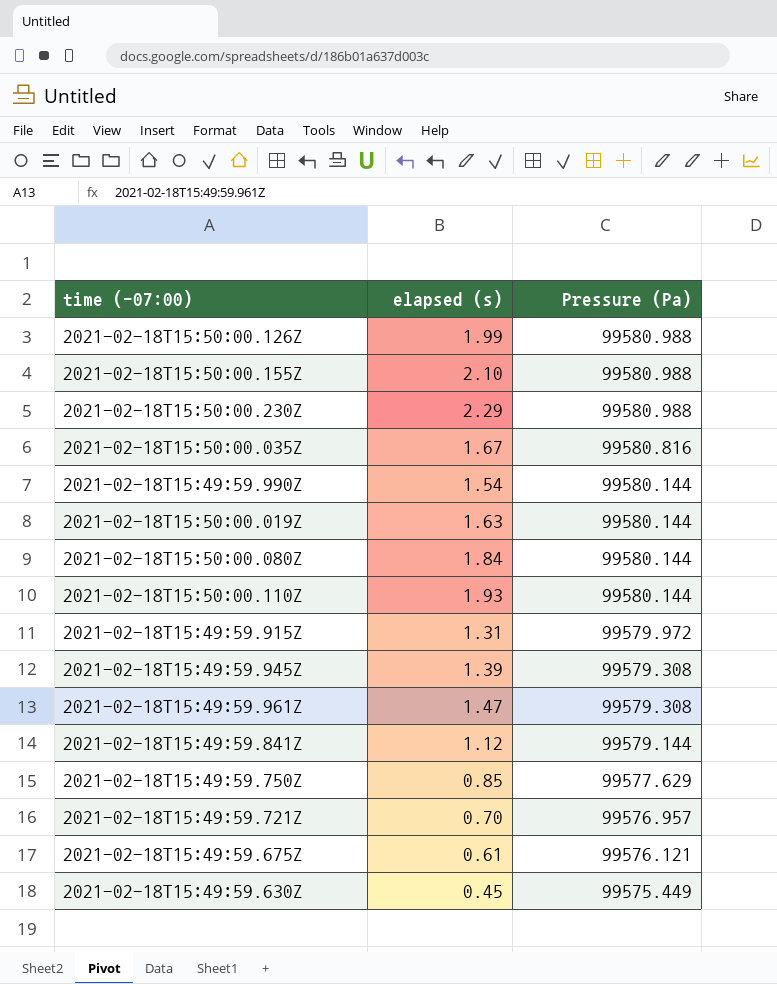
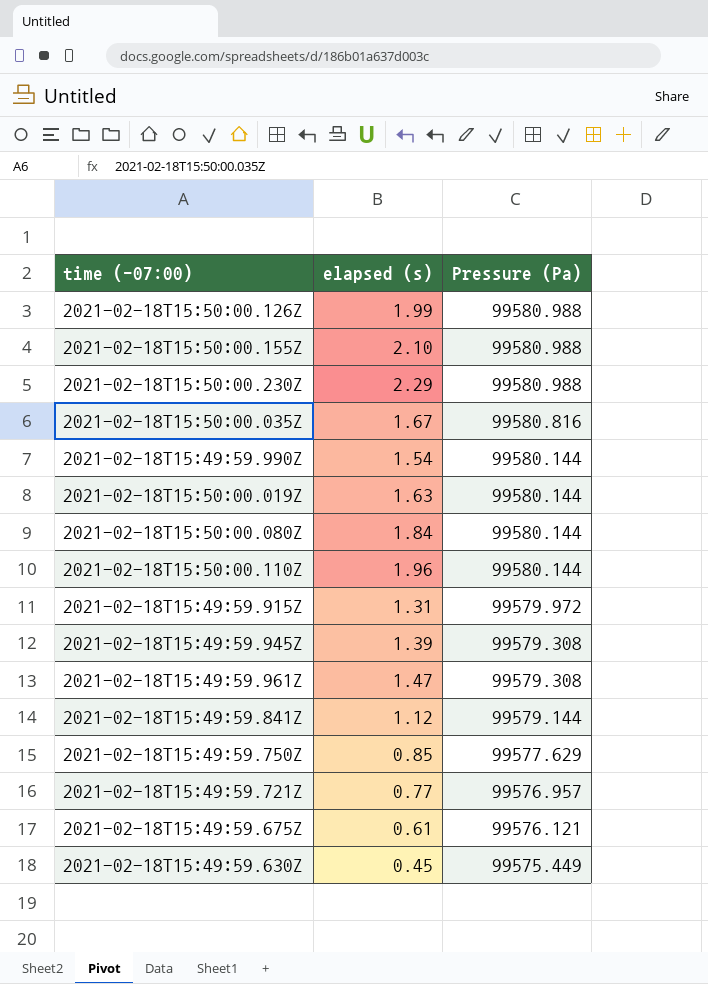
2021-02-18T15:50:00.110Z | elapsed (s): 1.93 -> 1.96
2021-02-18T15:49:59.721Z | elapsed (s): 0.70 -> 0.77

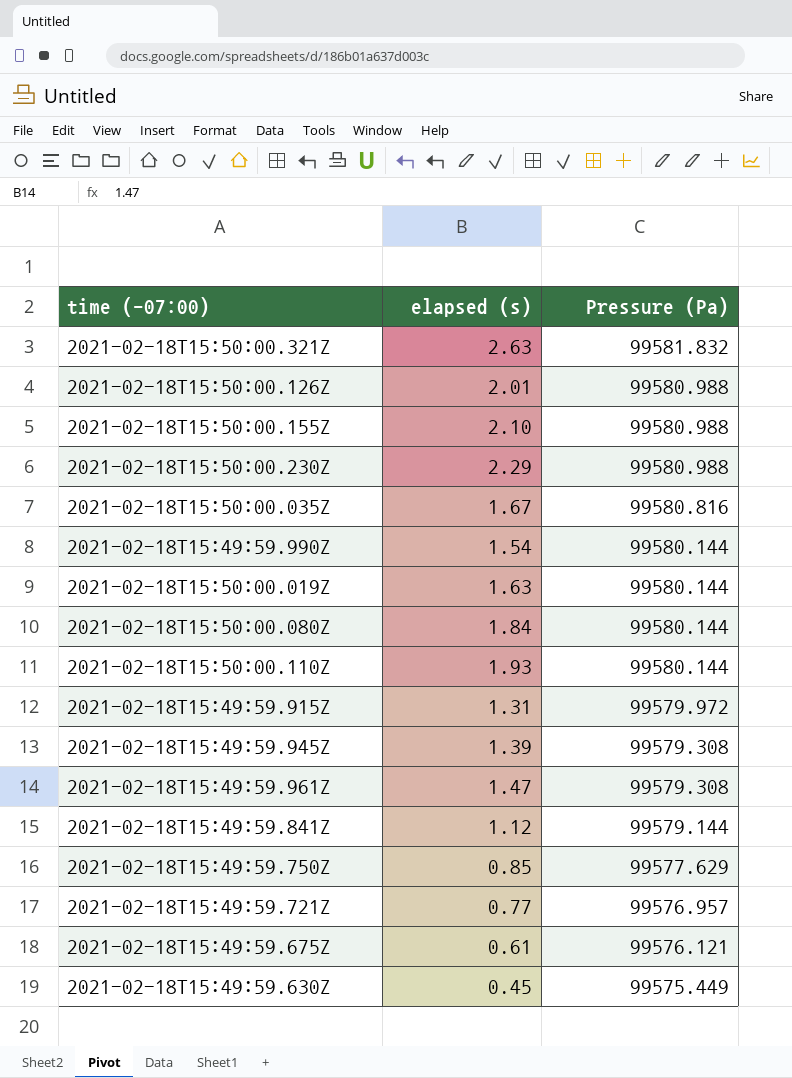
row 2021-02-18T15:50:00.321Z: none -> 2.63 | 99581.832
2021-02-18T15:50:00.126Z | elapsed (s): 1.99 -> 2.01
2021-02-18T15:50:00.110Z | elapsed (s): 1.96 -> 1.93

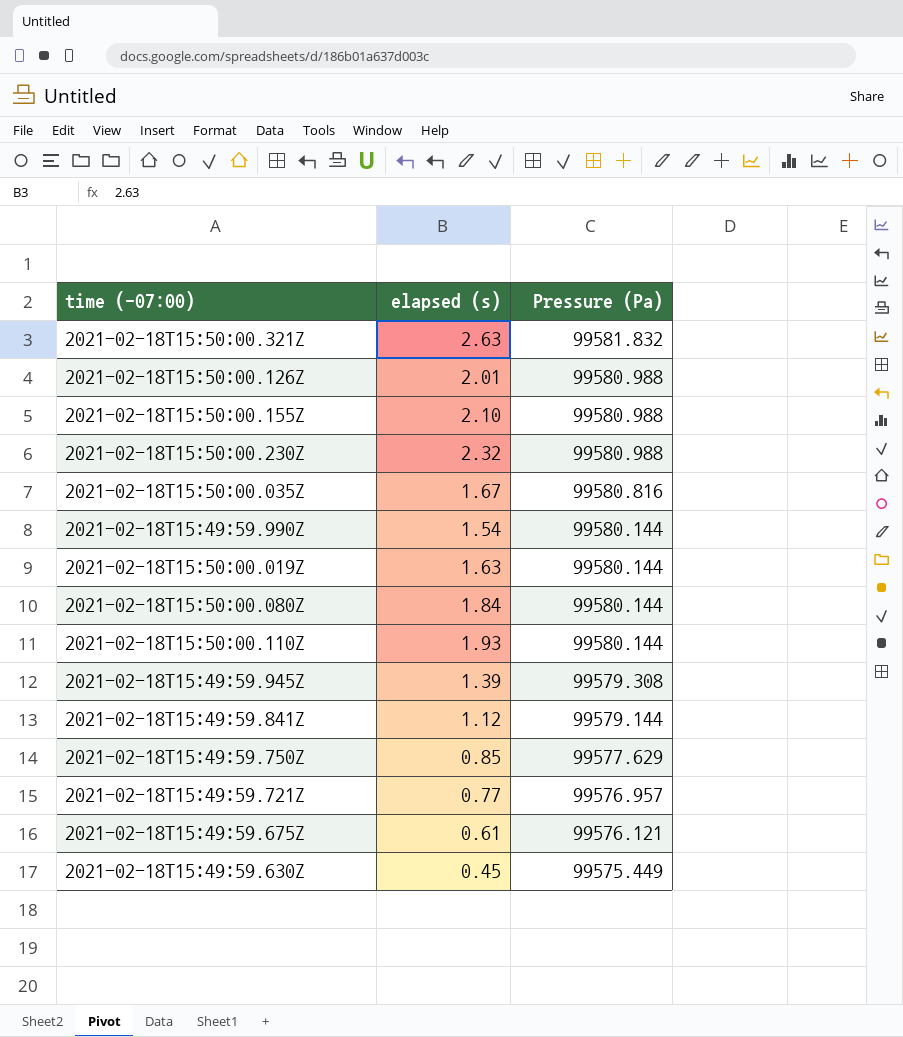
row 2021-02-18T15:49:59.915Z: 1.31 | 99579.972 -> none
row 2021-02-18T15:49:59.961Z: 1.47 | 99579.308 -> none
2021-02-18T15:50:00.230Z | elapsed (s): 2.29 -> 2.32

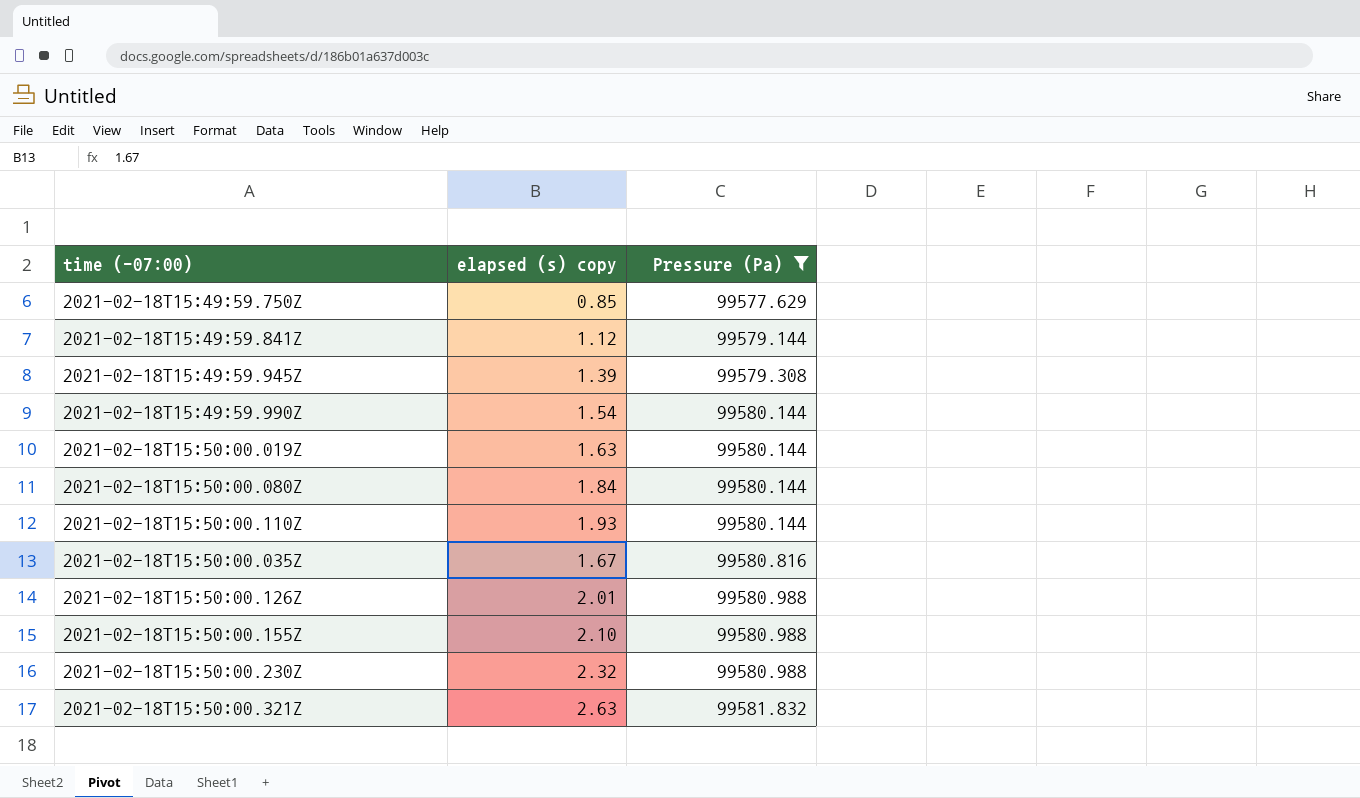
filter: none -> Pressure (Pa) >= 99577.629
row order: Pressure (Pa) descending -> Pressure (Pa) ascending
column name: elapsed (s) -> elapsed (s) copy

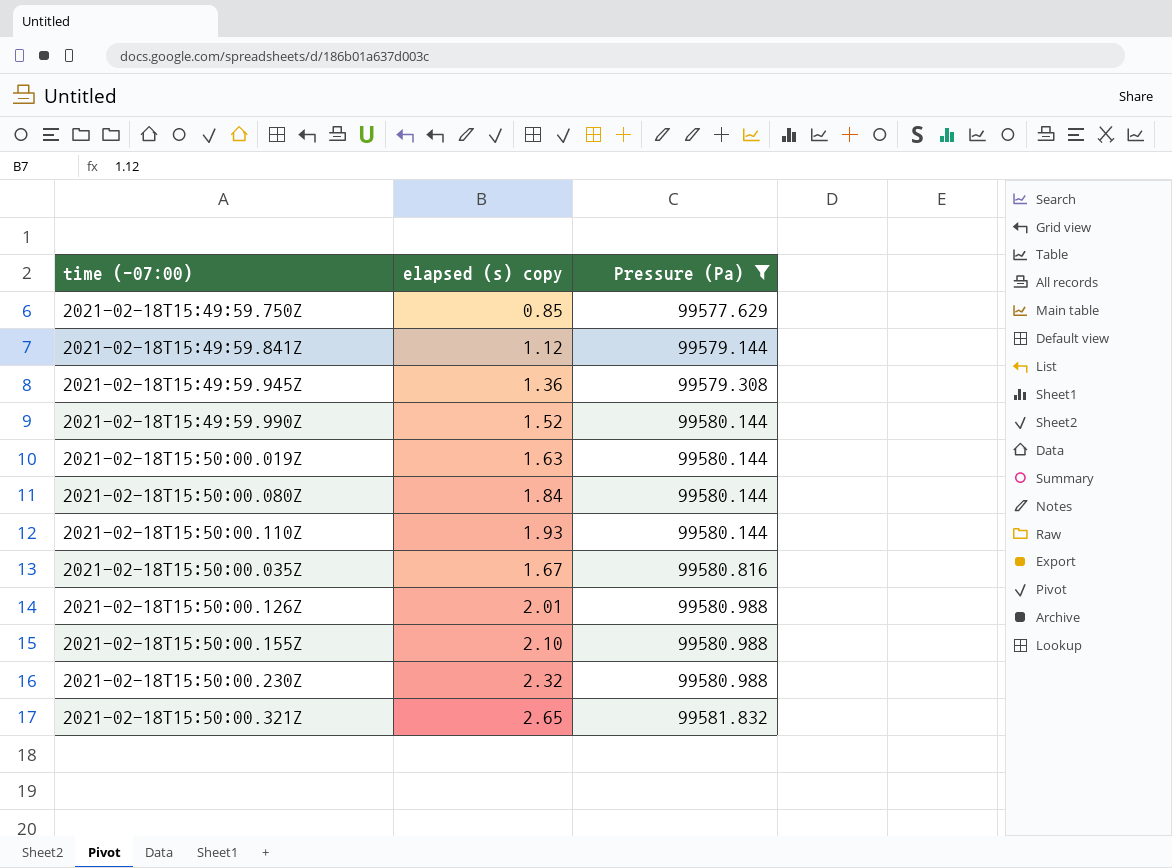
2021-02-18T15:49:59.945Z | elapsed (s) copy: 1.39 -> 1.36
2021-02-18T15:49:59.990Z | elapsed (s) copy: 1.54 -> 1.52
2021-02-18T15:50:00.321Z | elapsed (s) copy: 2.63 -> 2.65

